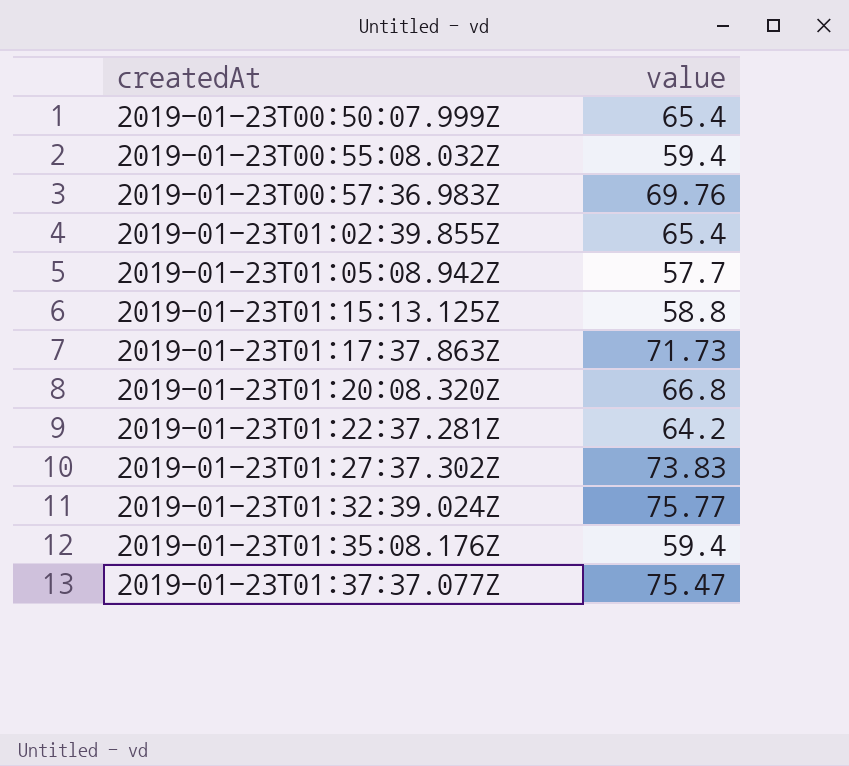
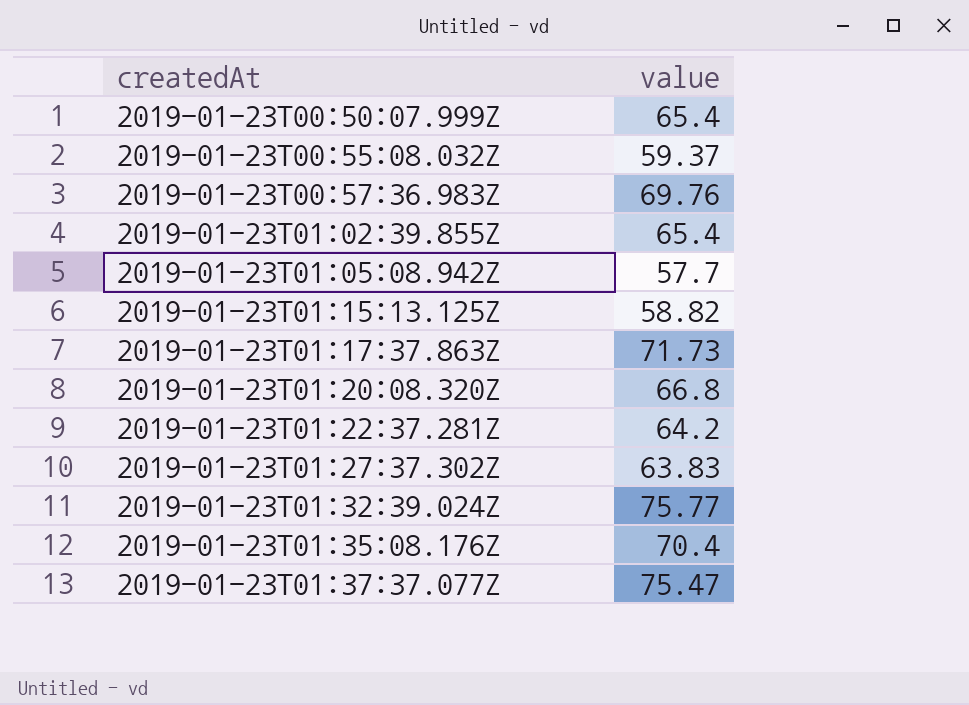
2019-01-23T00:55:08.032Z | value: 59.4 -> 59.37
2019-01-23T01:15:13.125Z | value: 58.8 -> 58.82
2019-01-23T01:27:37.302Z | value: 73.83 -> 63.83
2019-01-23T01:35:08.176Z | value: 59.4 -> 70.4

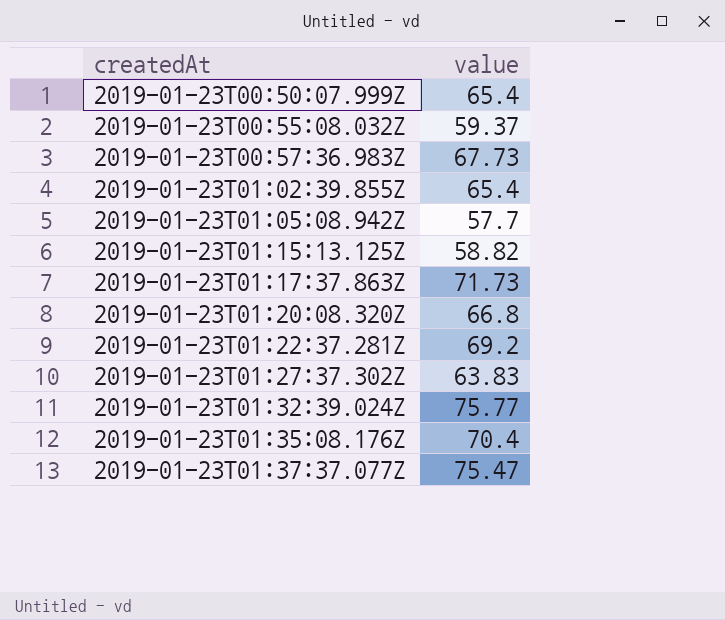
2019-01-23T00:57:36.983Z | value: 69.76 -> 67.73
2019-01-23T01:22:37.281Z | value: 64.2 -> 69.2

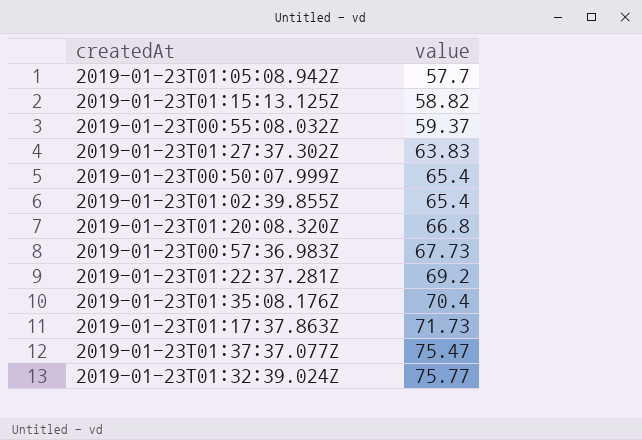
row order: createdAt ascending -> value ascending

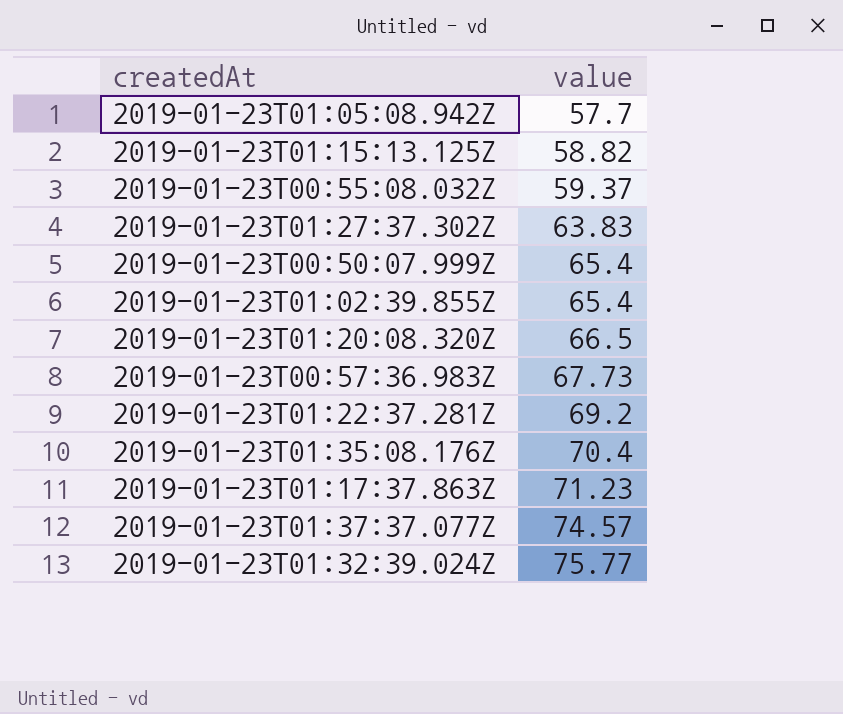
2019-01-23T01:20:08.320Z | value: 66.8 -> 66.5
2019-01-23T01:17:37.863Z | value: 71.73 -> 71.23
2019-01-23T01:37:37.077Z | value: 75.47 -> 74.57

